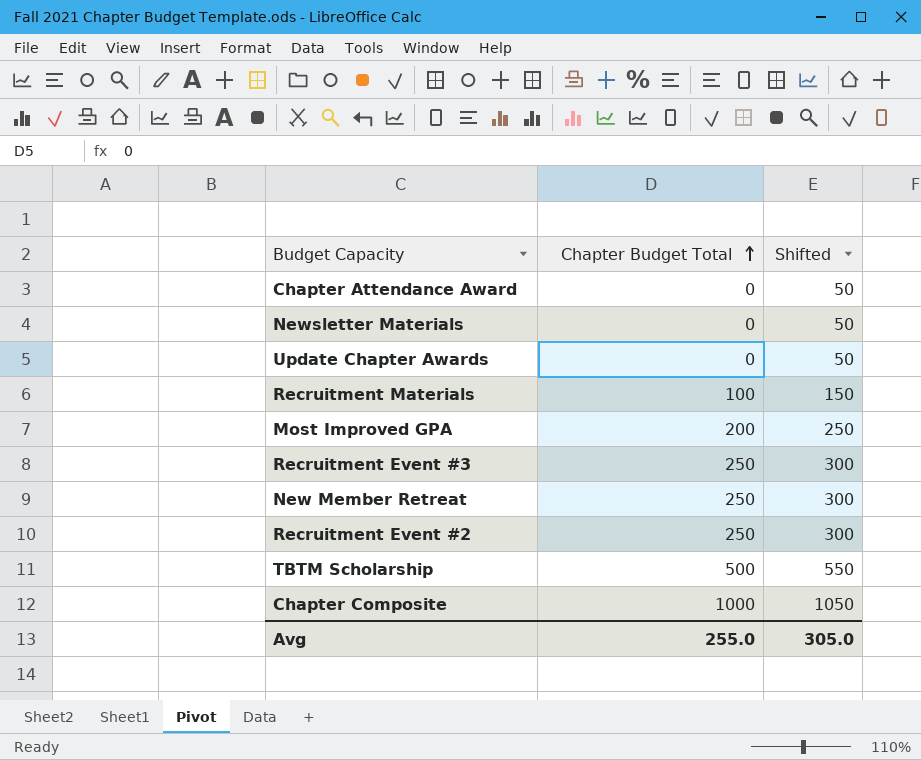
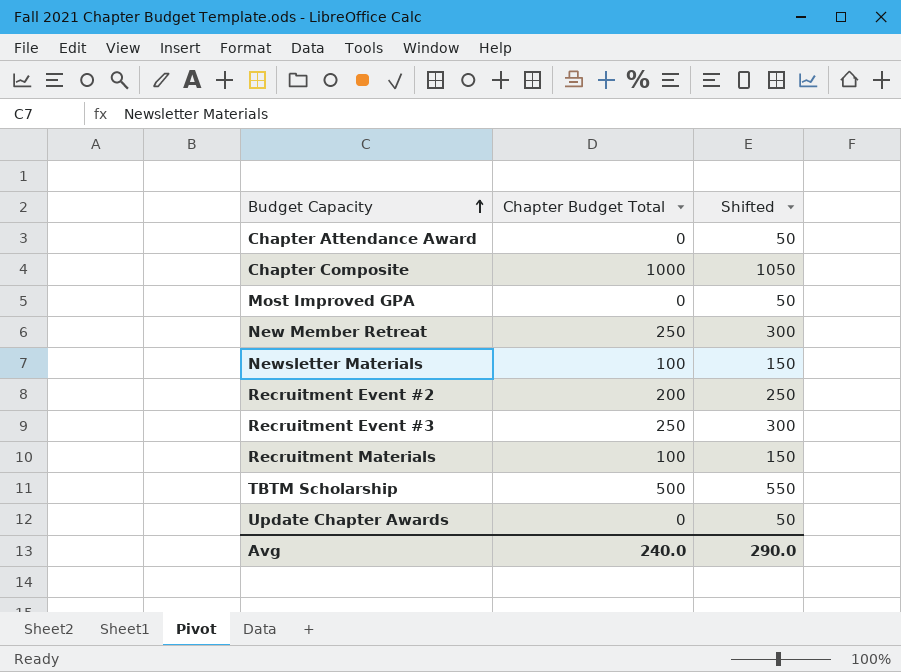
row order: Chapter Budget Total ascending -> Budget Capacity ascending
Most Improved GPA | Chapter Budget Total: 200 -> 0
Most Improved GPA | Shifted: 250 -> 50
Newsletter Materials | Chapter Budget Total: 0 -> 100
Newsletter Materials | Shifted: 50 -> 150
Recruitment Event #2 | Chapter Budget Total: 250 -> 200
Recruitment Event #2 | Shifted: 300 -> 250
Avg | Chapter Budget Total: 255.0 -> 240.0
Avg | Shifted: 305.0 -> 290.0

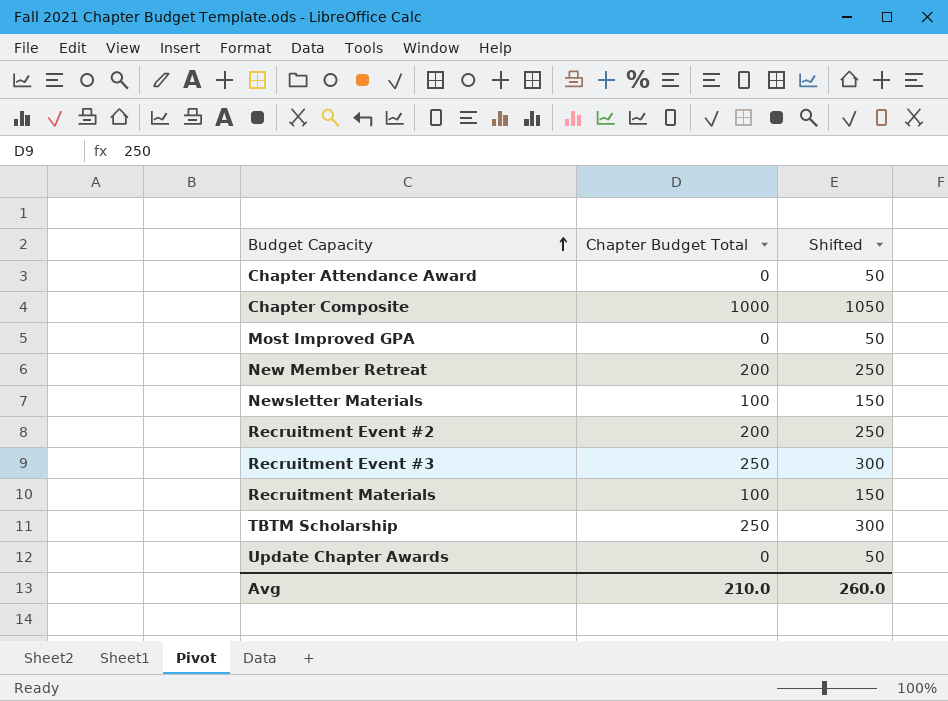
New Member Retreat | Chapter Budget Total: 250 -> 200
New Member Retreat | Shifted: 300 -> 250
TBTM Scholarship | Chapter Budget Total: 500 -> 250
TBTM Scholarship | Shifted: 550 -> 300
Avg | Chapter Budget Total: 240.0 -> 210.0
Avg | Shifted: 290.0 -> 260.0

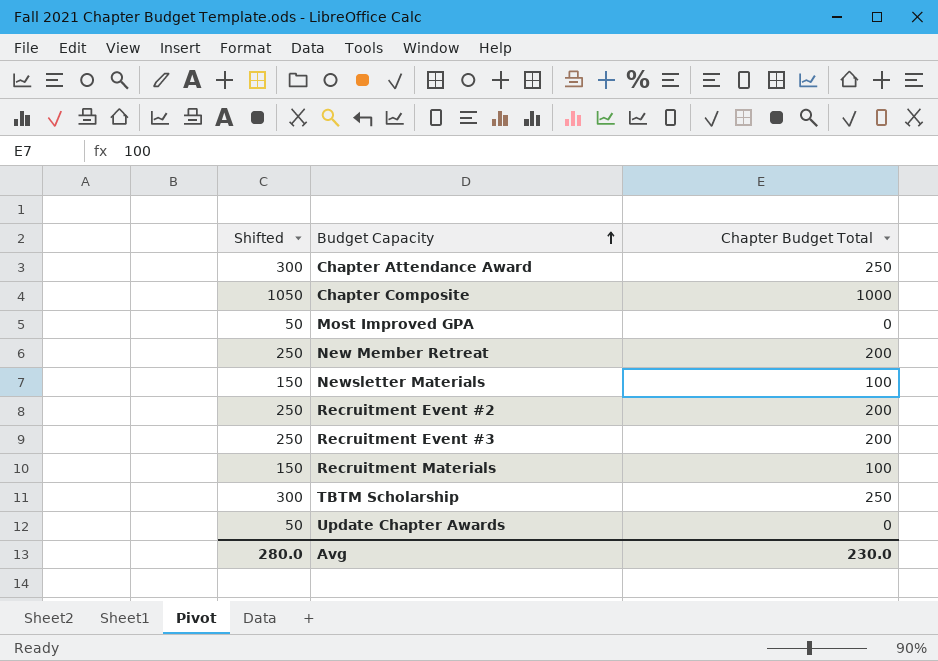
column Shifted | position: 3 -> 1
Chapter Attendance Award | Shifted: 50 -> 300
Chapter Attendance Award | Chapter Budget Total: 0 -> 250
Recruitment Event #3 | Shifted: 300 -> 250
Recruitment Event #3 | Chapter Budget Total: 250 -> 200
Avg | Shifted: 260.0 -> 280.0
Avg | Chapter Budget Total: 210.0 -> 230.0

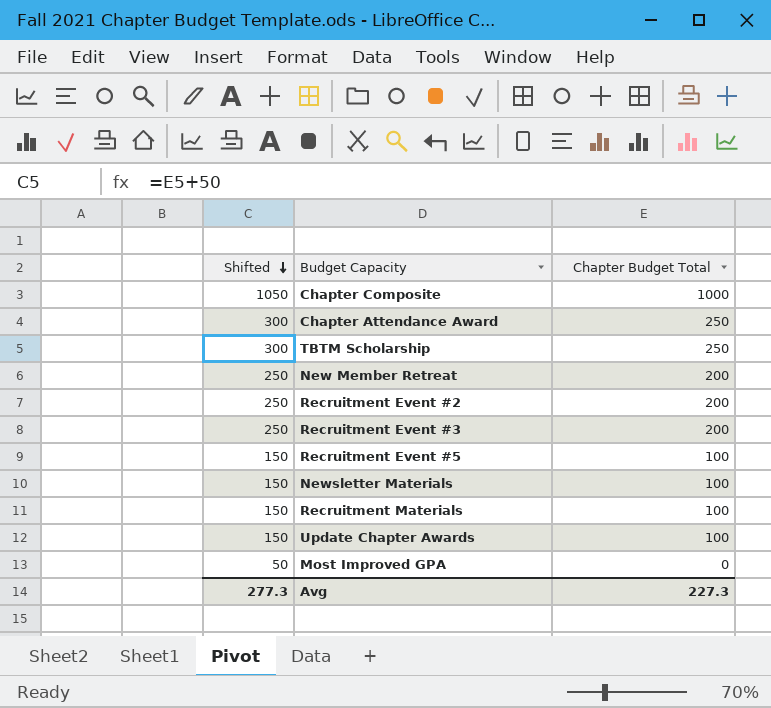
row order: Budget Capacity ascending -> Shifted descending
row Recruitment Event #5: none -> 150 | 100
Update Chapter Awards | Shifted: 50 -> 150
Update Chapter Awards | Chapter Budget Total: 0 -> 100
Avg | Shifted: 280.0 -> 277.3
Avg | Chapter Budget Total: 230.0 -> 227.3

